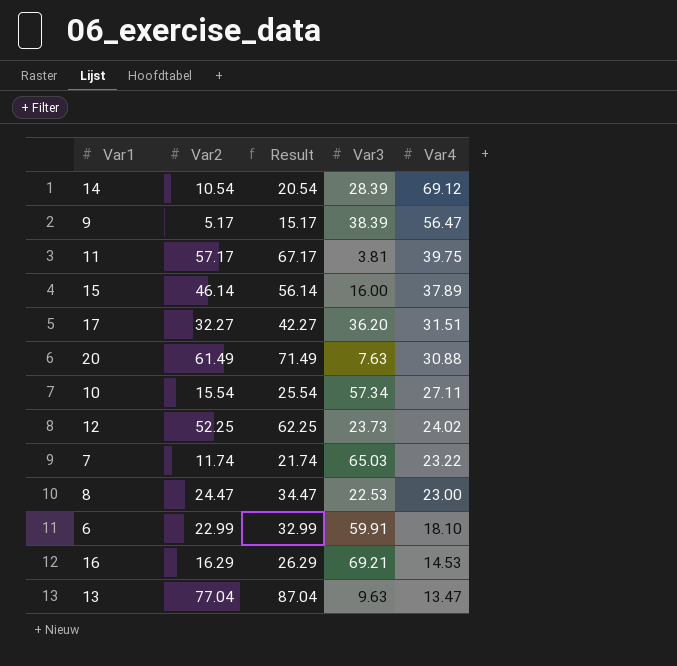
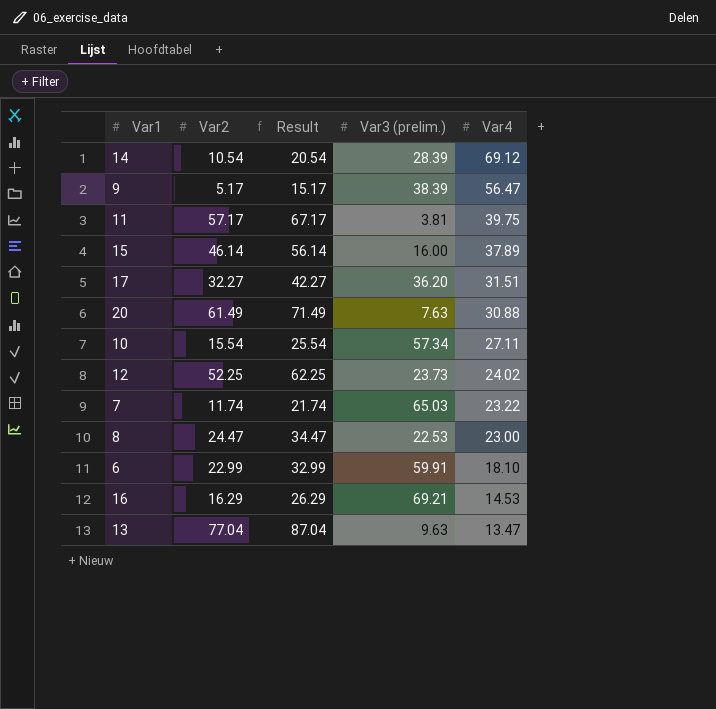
column name: Var3 -> Var3 (prelim.)

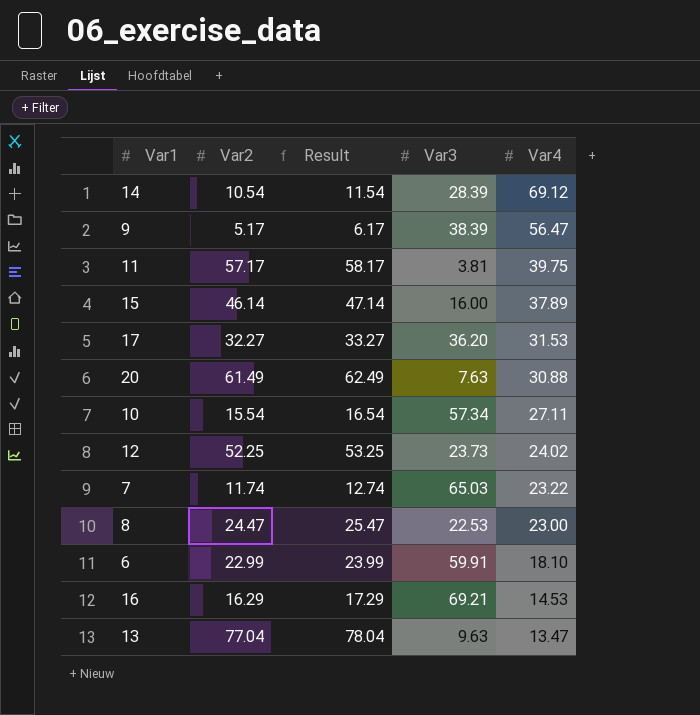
column Result | formula: [Var2] + 10 -> [Var2] + 1
column name: Var3 (prelim.) -> Var3
17 | Var4: 31.51 -> 31.53

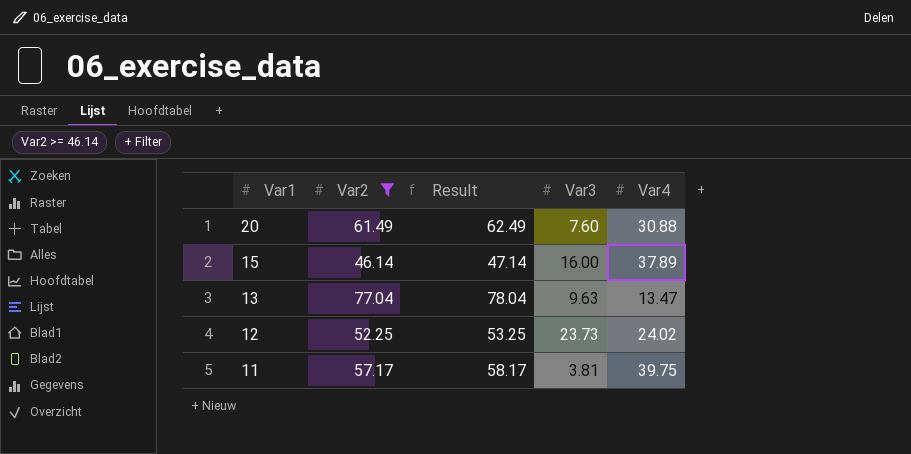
filter: none -> Var2 >= 46.14
row order: Var4 descending -> Var1 descending
20 | Var3: 7.63 -> 7.60

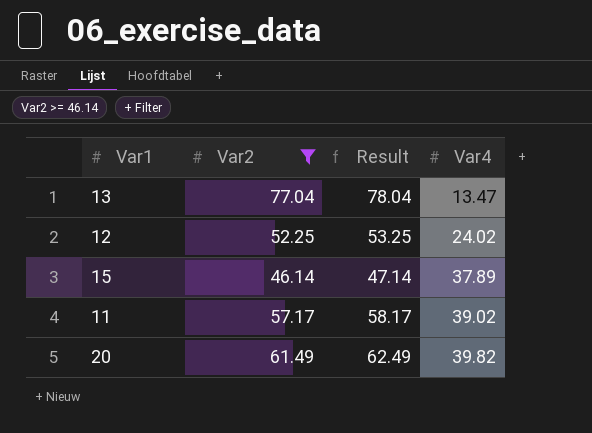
row order: Var1 descending -> Var4 ascending
column Var3 | position: 4 -> none
11 | Var4: 39.75 -> 39.02
20 | Var4: 30.88 -> 39.82

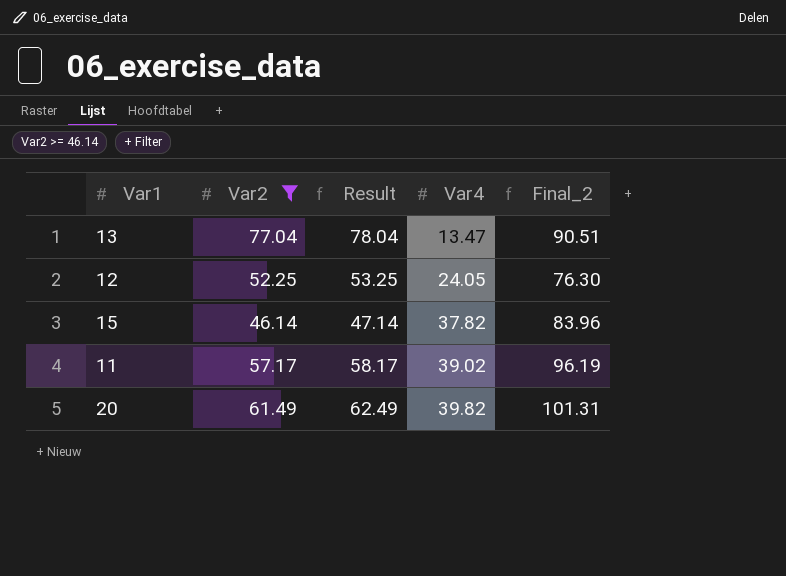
column Final_2 | formula: none -> [Var2] + [Var4]
12 | Var4: 24.02 -> 24.05
15 | Var4: 37.89 -> 37.82

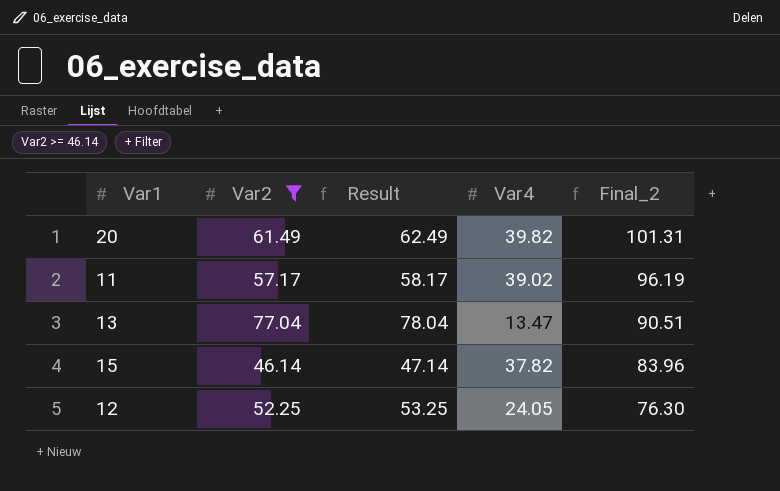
row order: Var4 ascending -> Final_2 descending

